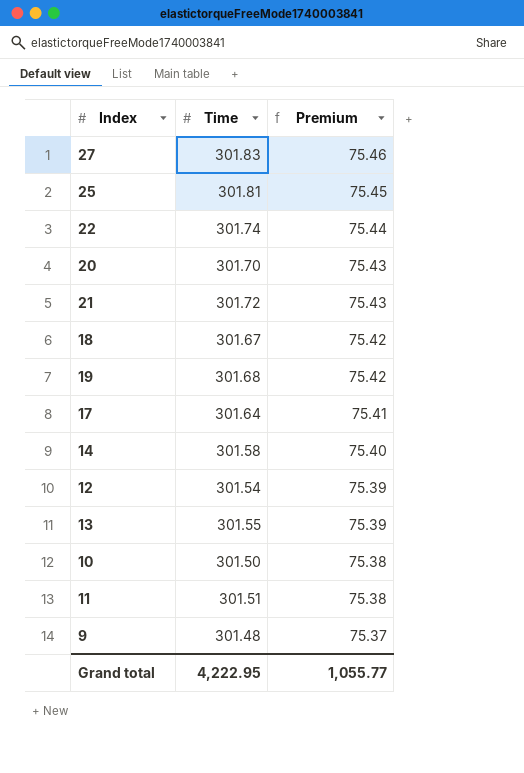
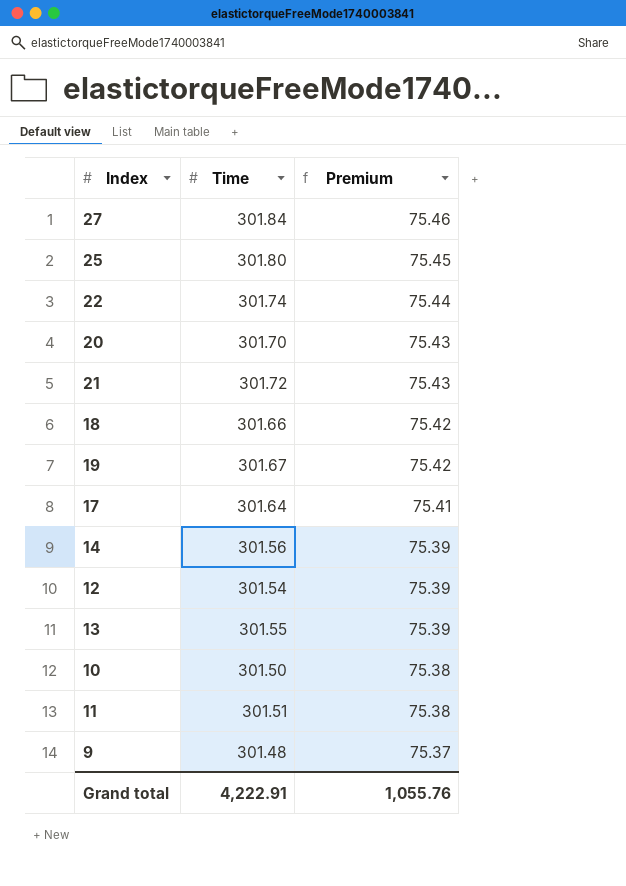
27 | Time: 301.83 -> 301.84
25 | Time: 301.81 -> 301.80
18 | Time: 301.67 -> 301.66
19 | Time: 301.68 -> 301.67
14 | Time: 301.58 -> 301.56
14 | Premium: 75.40 -> 75.39
Grand total | Time: 4,222.95 -> 4,222.91
Grand total | Premium: 1,055.77 -> 1,055.76

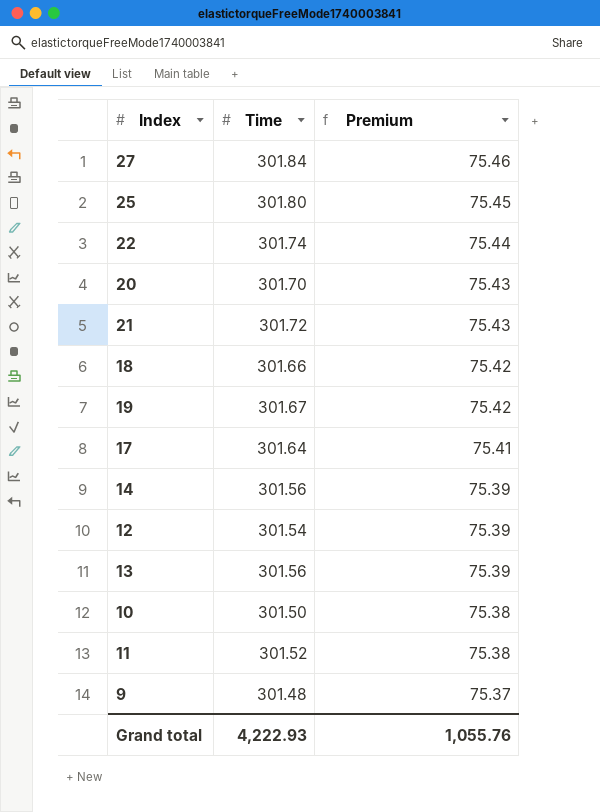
13 | Time: 301.55 -> 301.56
11 | Time: 301.51 -> 301.52
Grand total | Time: 4,222.91 -> 4,222.93

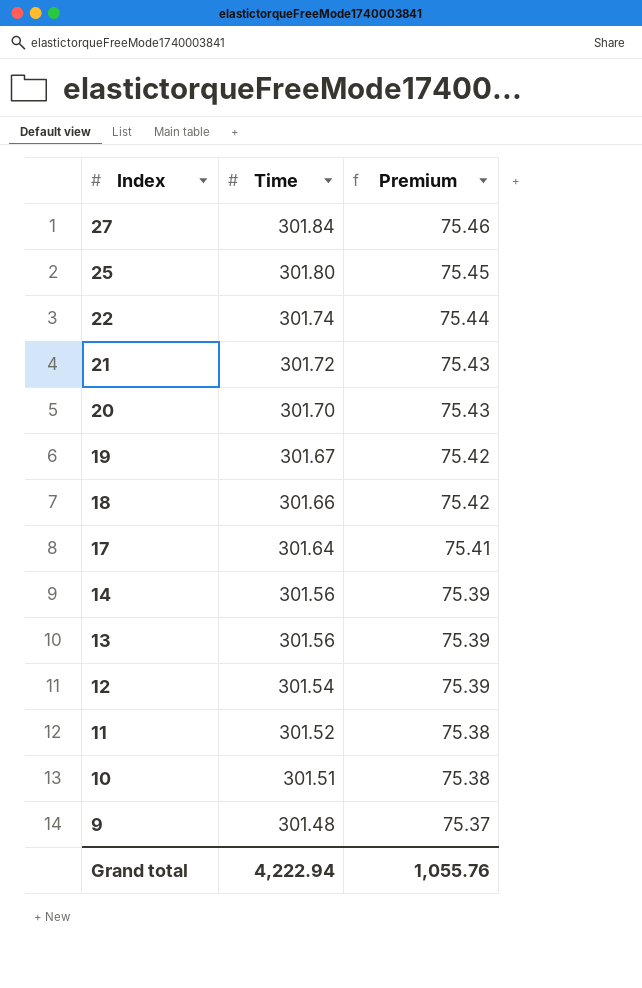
row order: Premium descending -> Index descending
10 | Time: 301.50 -> 301.51
Grand total | Time: 4,222.93 -> 4,222.94

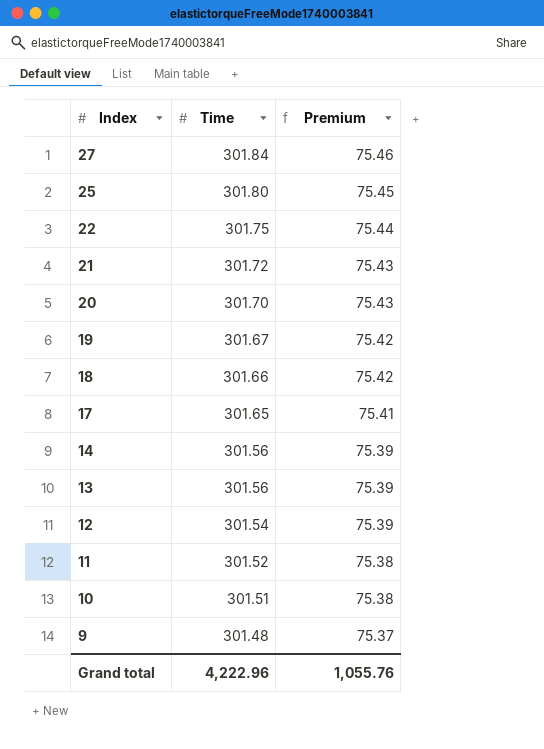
22 | Time: 301.74 -> 301.75
17 | Time: 301.64 -> 301.65
Grand total | Time: 4,222.94 -> 4,222.96

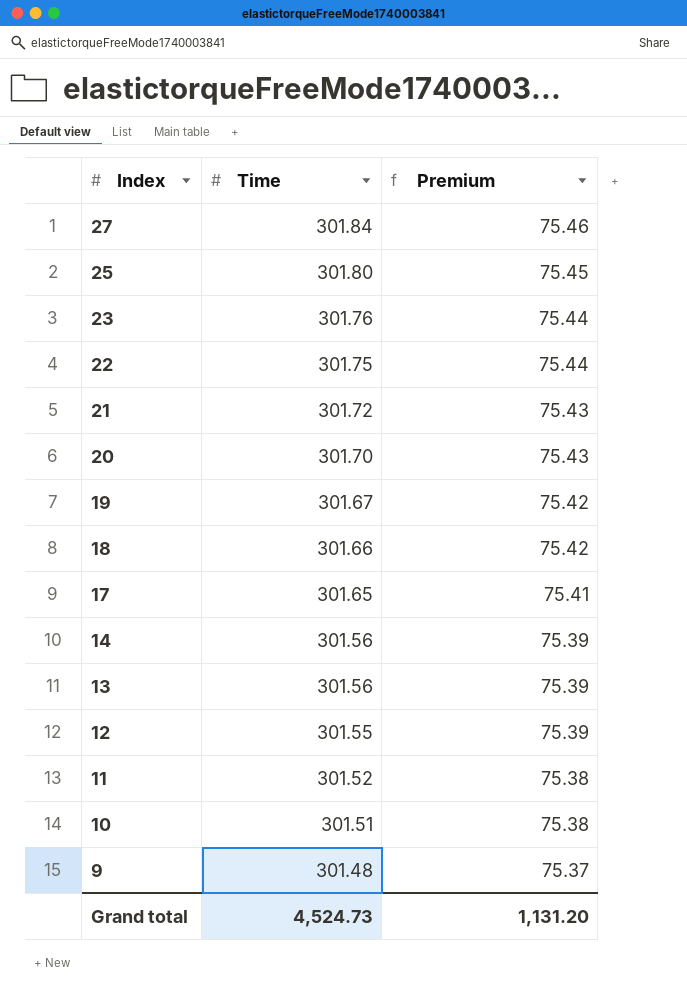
row 23: none -> 301.76 | 75.44
12 | Time: 301.54 -> 301.55
Grand total | Time: 4,222.96 -> 4,524.73
Grand total | Premium: 1,055.76 -> 1,131.20

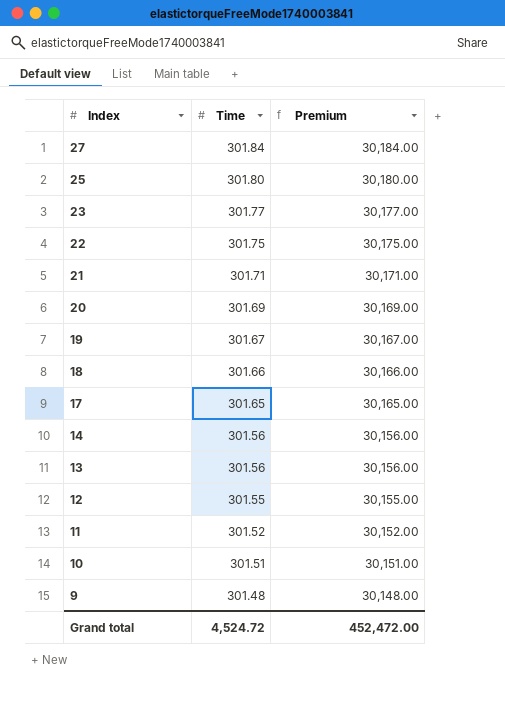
column Premium | formula: [Time] * 0.25 -> [Time] * 100
23 | Time: 301.76 -> 301.77
21 | Time: 301.72 -> 301.71
20 | Time: 301.70 -> 301.69
Grand total | Time: 4,524.73 -> 4,524.72
Grand total | Premium: 1,131.20 -> 452,472.00

